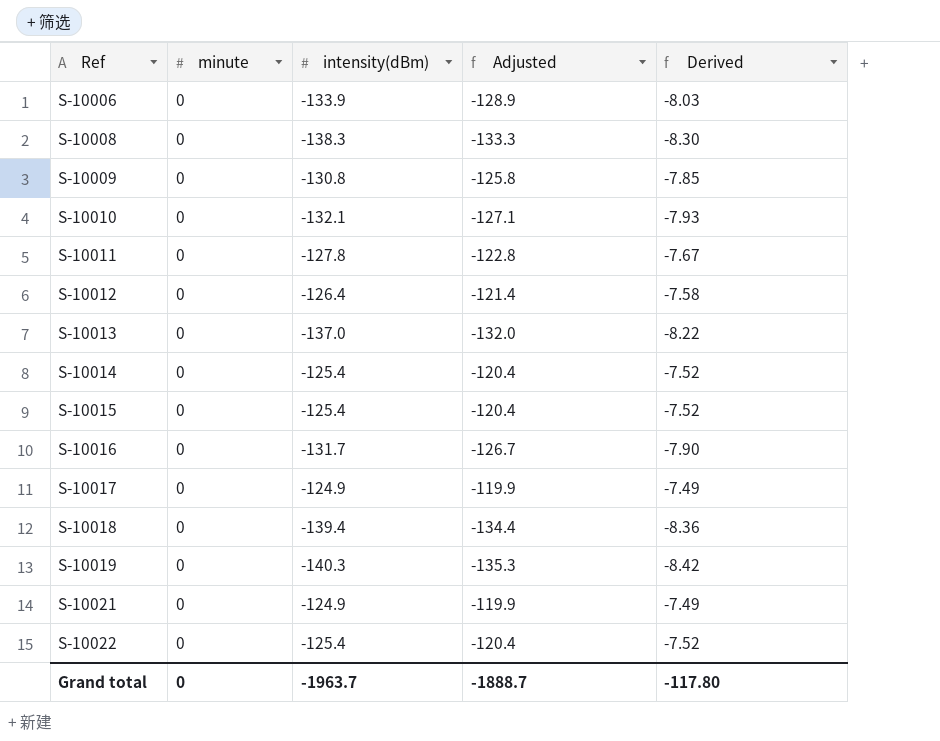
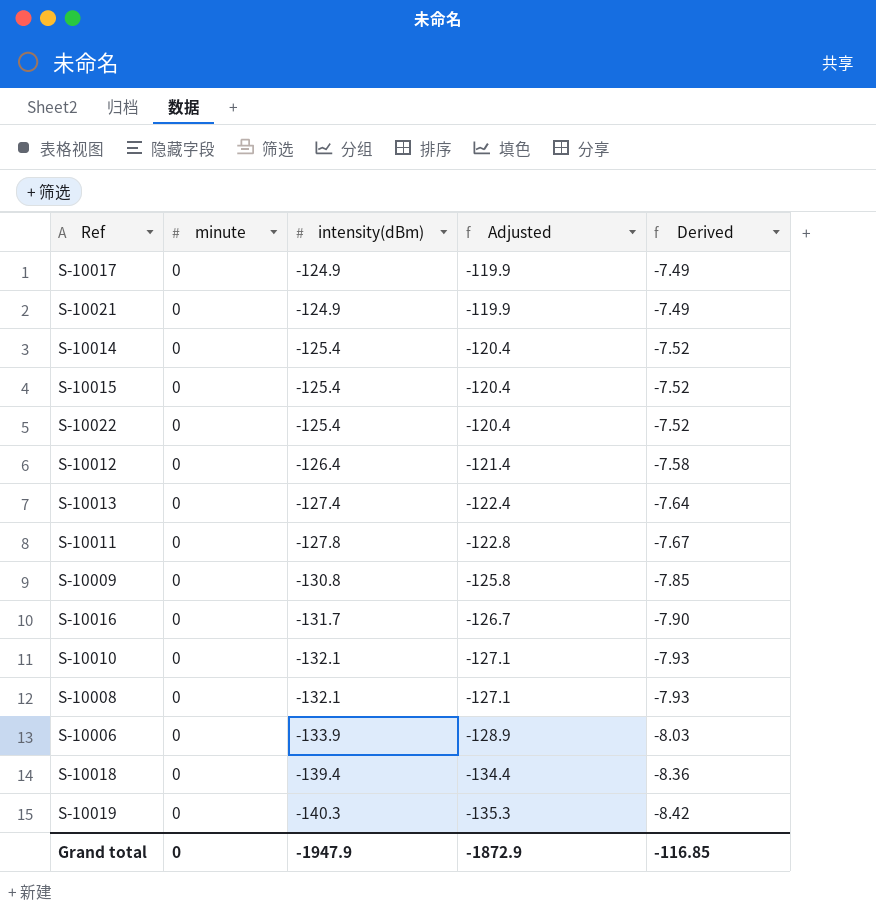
row order: Ref ascending -> intensity(dBm) descending
S-10013 | intensity(dBm): -137.0 -> -127.4
S-10013 | Adjusted: -132.0 -> -122.4
S-10013 | Derived: -8.22 -> -7.64
S-10008 | intensity(dBm): -138.3 -> -132.1
S-10008 | Adjusted: -133.3 -> -127.1
S-10008 | Derived: -8.30 -> -7.93
Grand total | intensity(dBm): -1963.7 -> -1947.9
Grand total | Adjusted: -1888.7 -> -1872.9
Grand total | Derived: -117.80 -> -116.85

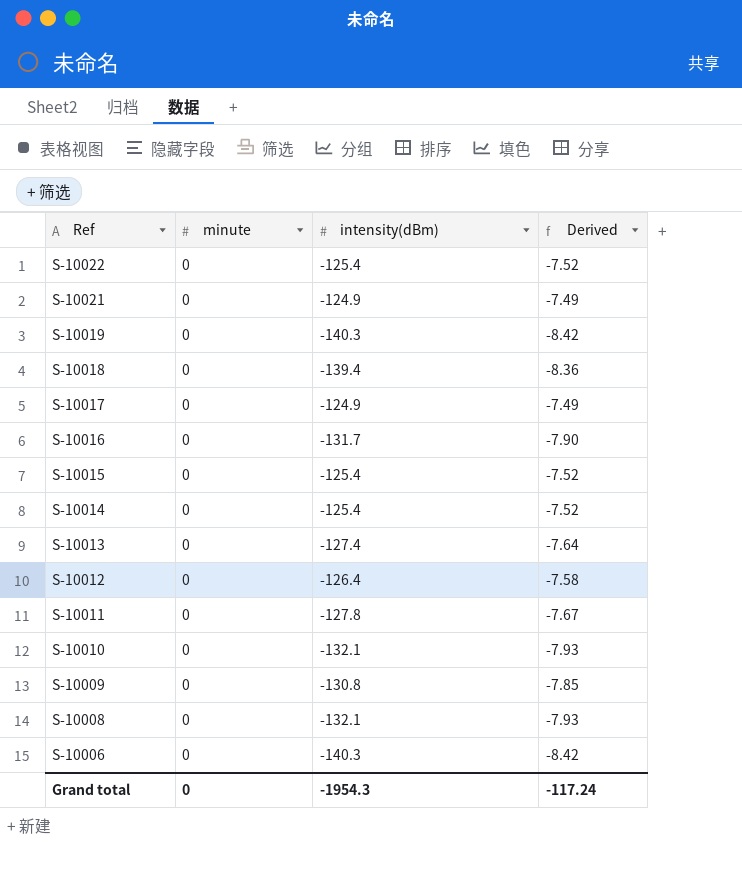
row order: intensity(dBm) descending -> Ref descending
column Adjusted | formula: [intensity(dBm)] + 5 -> none
S-10006 | intensity(dBm): -133.9 -> -140.3
S-10006 | Derived: -8.03 -> -8.42
Grand total | intensity(dBm): -1947.9 -> -1954.3
Grand total | Derived: -116.85 -> -117.24

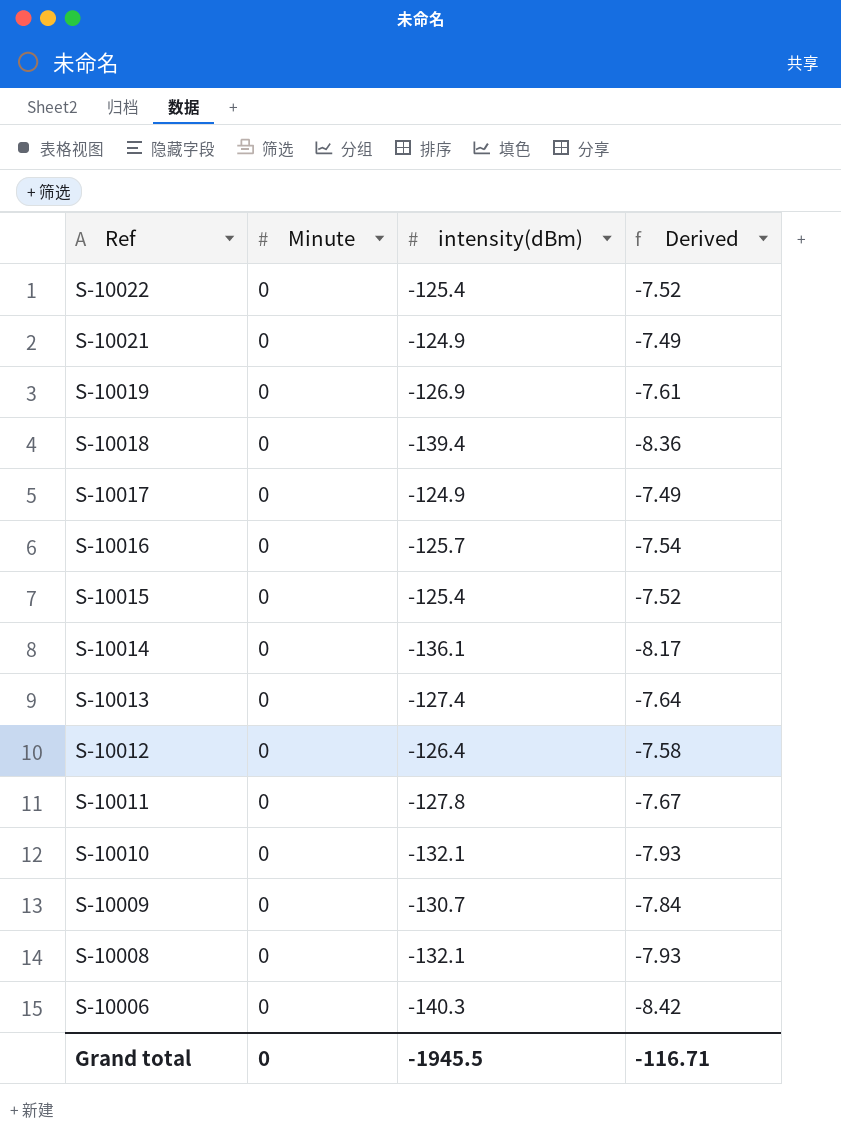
column name: minute -> Minute
S-10019 | intensity(dBm): -140.3 -> -126.9
S-10019 | Derived: -8.42 -> -7.61
S-10016 | intensity(dBm): -131.7 -> -125.7
S-10016 | Derived: -7.90 -> -7.54
S-10014 | intensity(dBm): -125.4 -> -136.1
S-10014 | Derived: -7.52 -> -8.17
S-10009 | intensity(dBm): -130.8 -> -130.7
S-10009 | Derived: -7.85 -> -7.84
Grand total | intensity(dBm): -1954.3 -> -1945.5
Grand total | Derived: -117.24 -> -116.71

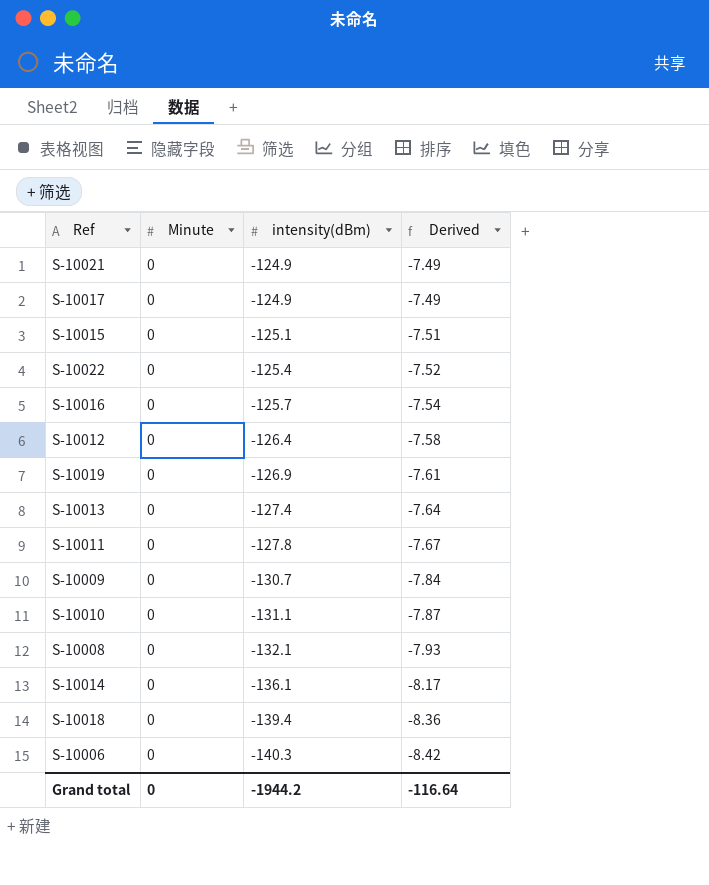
row order: Ref descending -> intensity(dBm) descending
S-10015 | intensity(dBm): -125.4 -> -125.1
S-10015 | Derived: -7.52 -> -7.51
S-10010 | intensity(dBm): -132.1 -> -131.1
S-10010 | Derived: -7.93 -> -7.87
Grand total | intensity(dBm): -1945.5 -> -1944.2
Grand total | Derived: -116.71 -> -116.64

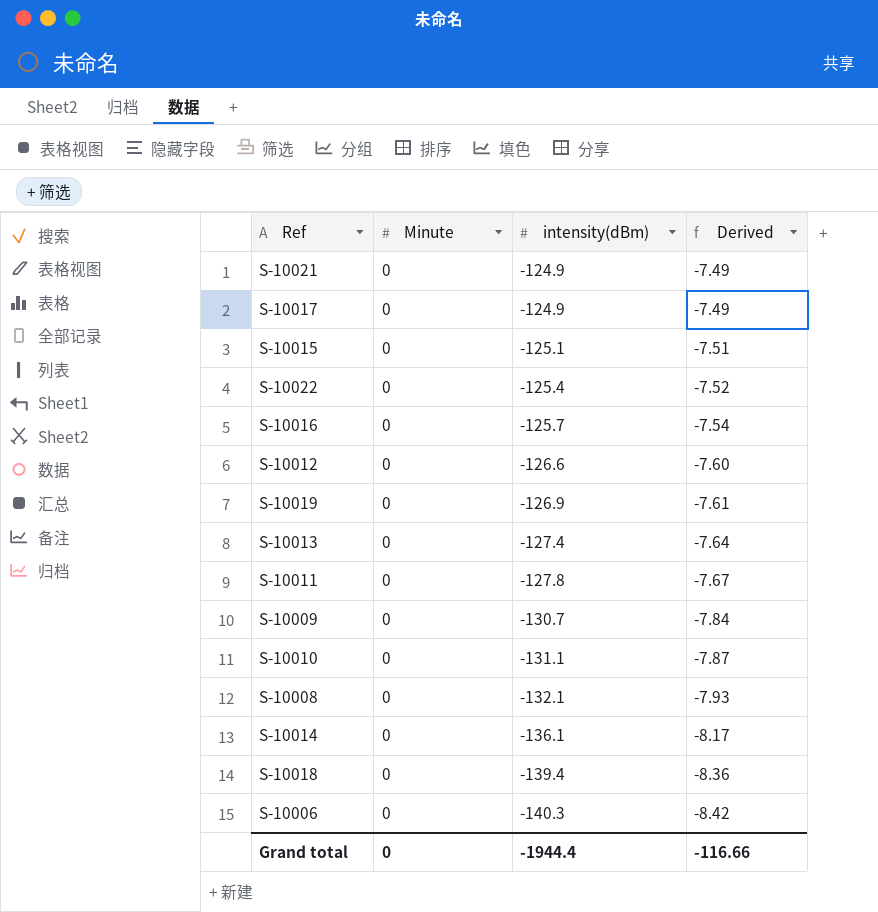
S-10012 | intensity(dBm): -126.4 -> -126.6
S-10012 | Derived: -7.58 -> -7.60
Grand total | intensity(dBm): -1944.2 -> -1944.4
Grand total | Derived: -116.64 -> -116.66

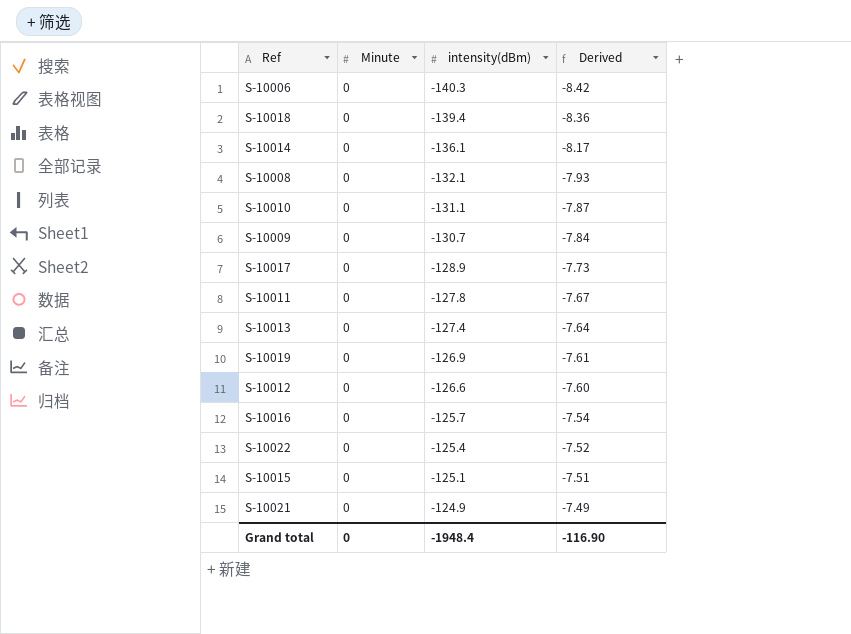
row order: intensity(dBm) descending -> intensity(dBm) ascending
S-10017 | intensity(dBm): -124.9 -> -128.9
S-10017 | Derived: -7.49 -> -7.73
Grand total | intensity(dBm): -1944.4 -> -1948.4
Grand total | Derived: -116.66 -> -116.90

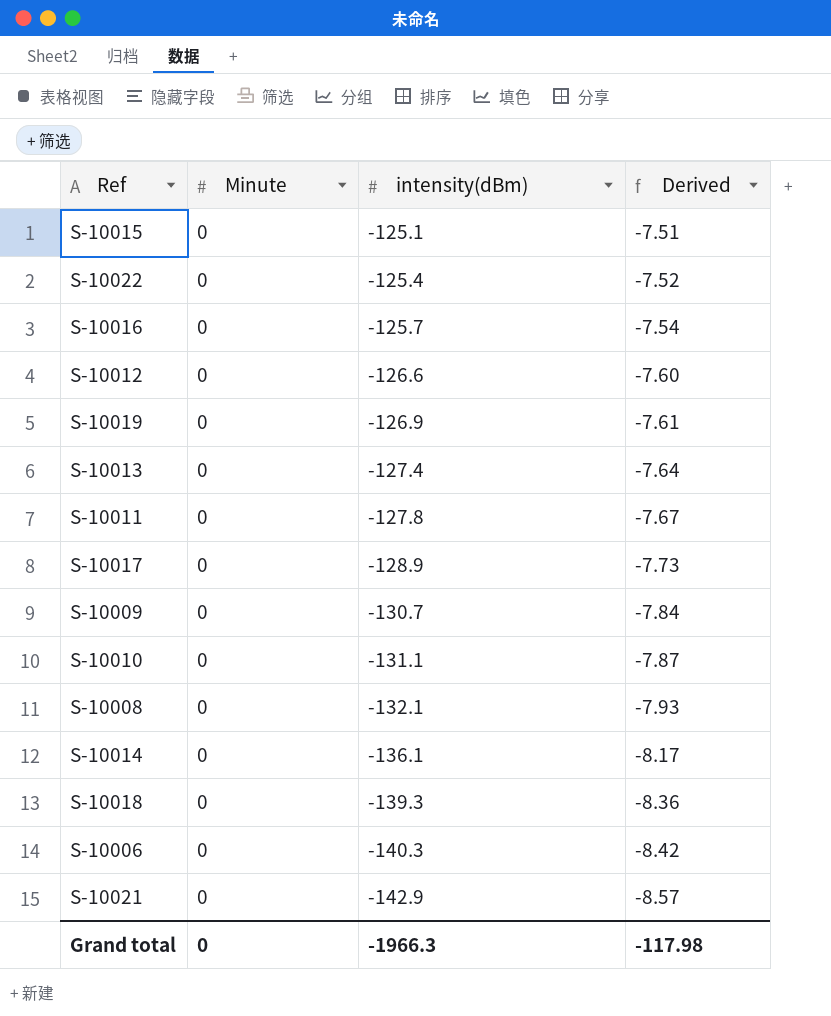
row order: intensity(dBm) ascending -> intensity(dBm) descending
S-10018 | intensity(dBm): -139.4 -> -139.3
S-10021 | intensity(dBm): -124.9 -> -142.9
S-10021 | Derived: -7.49 -> -8.57
Grand total | intensity(dBm): -1948.4 -> -1966.3
Grand total | Derived: -116.90 -> -117.98

